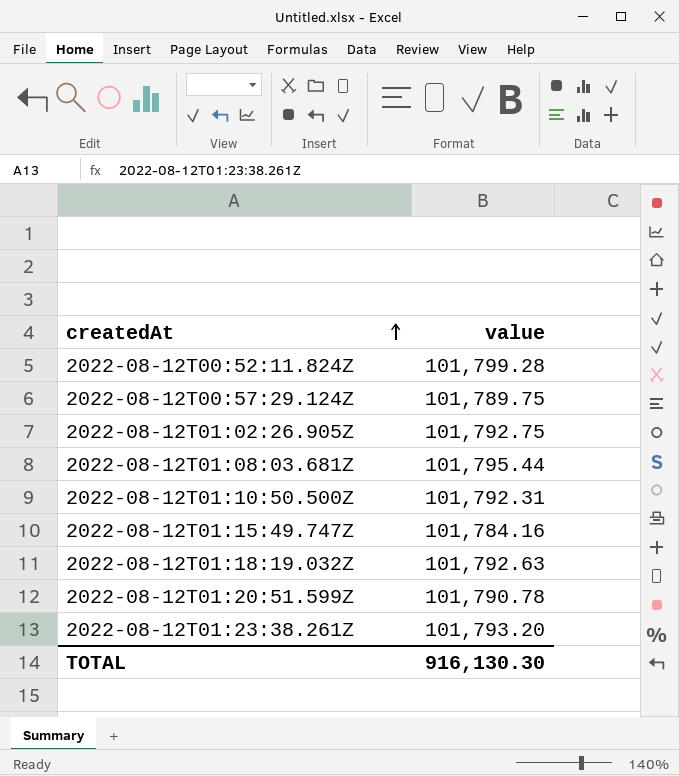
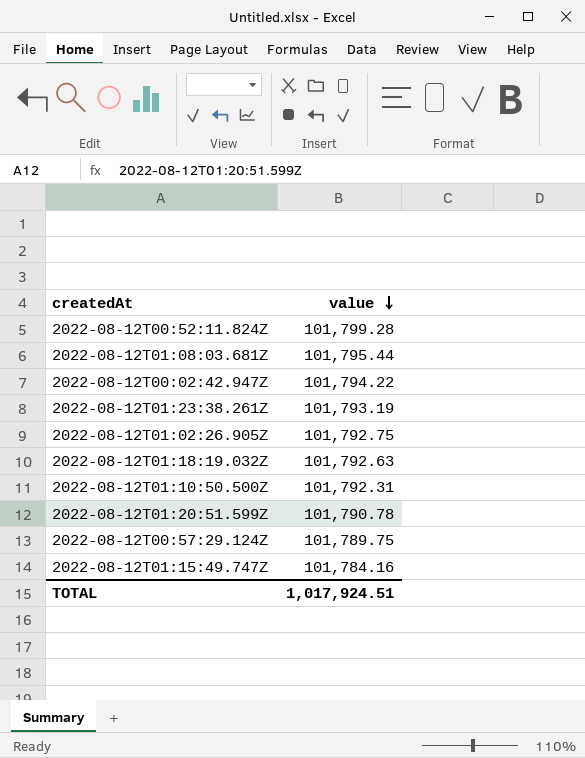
row order: createdAt ascending -> value descending
row 2022-08-12T00:02:42.947Z: none -> 101,794.22
2022-08-12T01:23:38.261Z | value: 101,793.20 -> 101,793.19
TOTAL | value: 916,130.30 -> 1,017,924.51

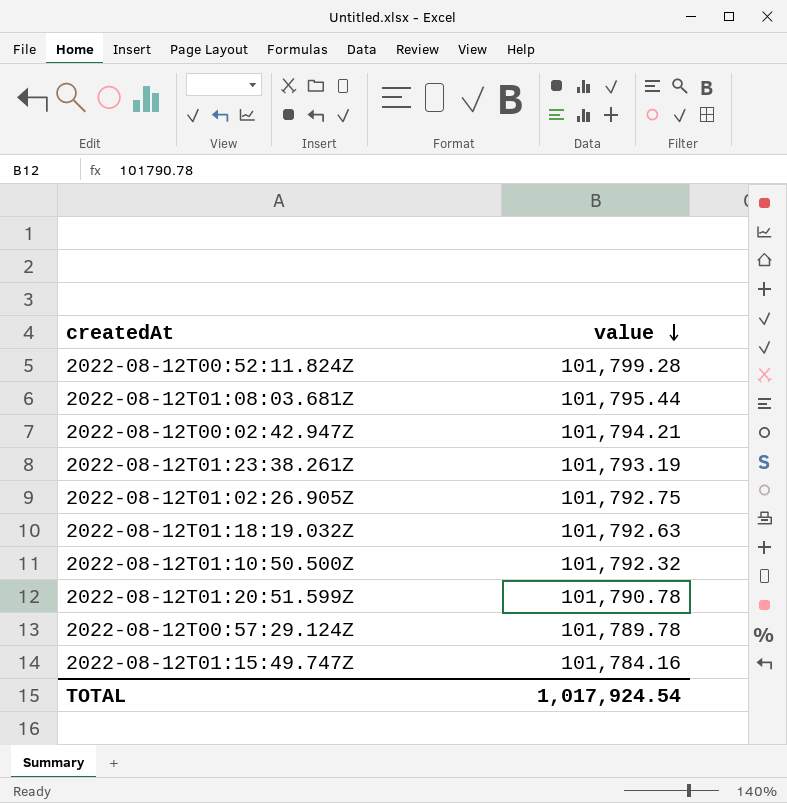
2022-08-12T00:02:42.947Z | value: 101,794.22 -> 101,794.21
2022-08-12T01:10:50.500Z | value: 101,792.31 -> 101,792.32
2022-08-12T00:57:29.124Z | value: 101,789.75 -> 101,789.78
TOTAL | value: 1,017,924.51 -> 1,017,924.54

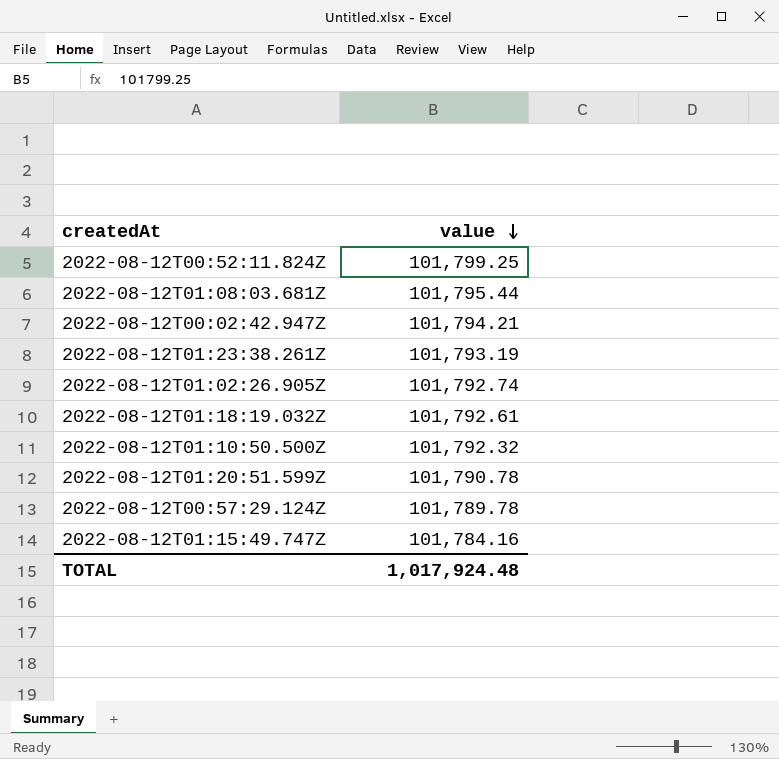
2022-08-12T00:52:11.824Z | value: 101,799.28 -> 101,799.25
2022-08-12T01:02:26.905Z | value: 101,792.75 -> 101,792.74
2022-08-12T01:18:19.032Z | value: 101,792.63 -> 101,792.61
TOTAL | value: 1,017,924.54 -> 1,017,924.48

